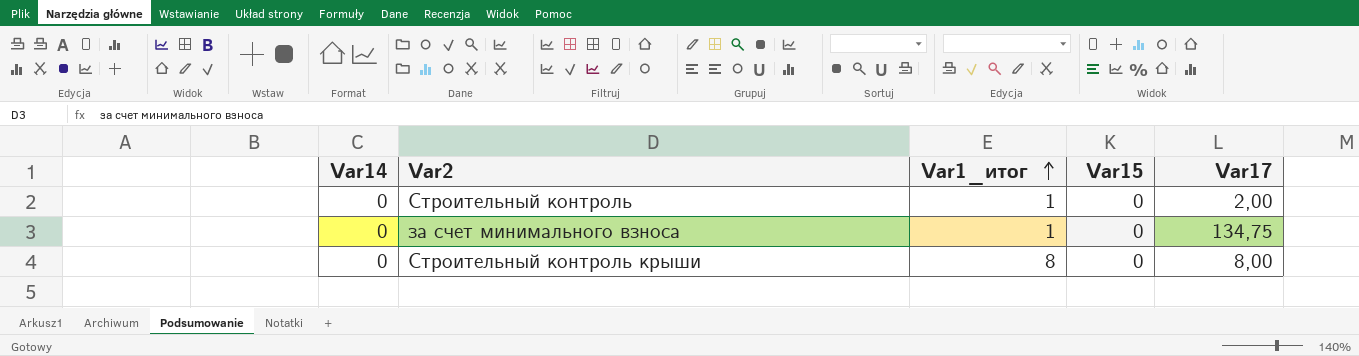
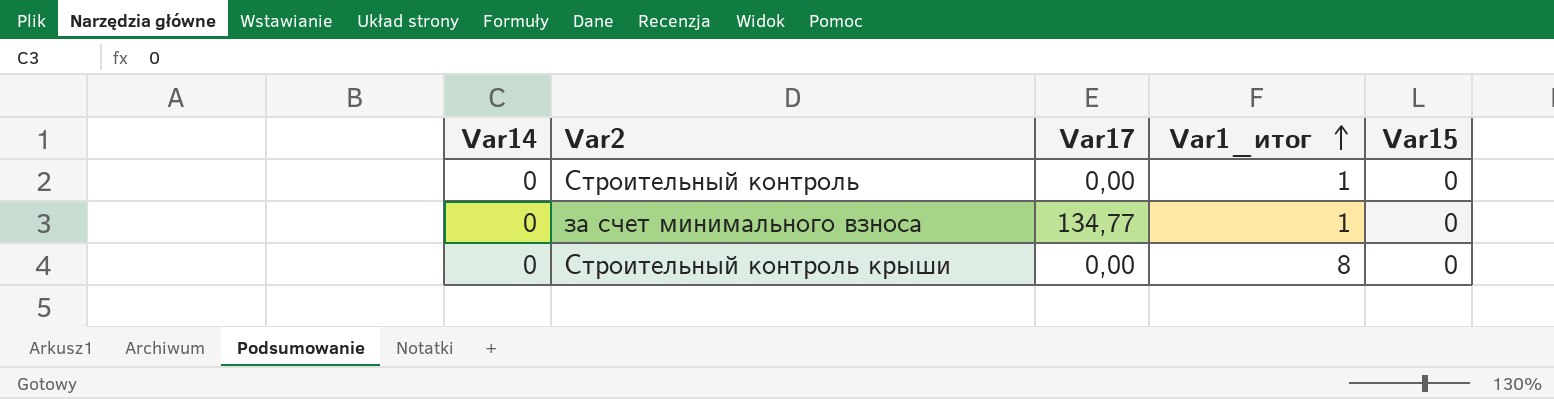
column Var17 | position: 5 -> 3
Строительный контроль | Var17: 2,00 -> 0,00
за счет минимального взноса | Var17: 134,75 -> 134,77
Строительный контроль крыши | Var17: 8,00 -> 0,00

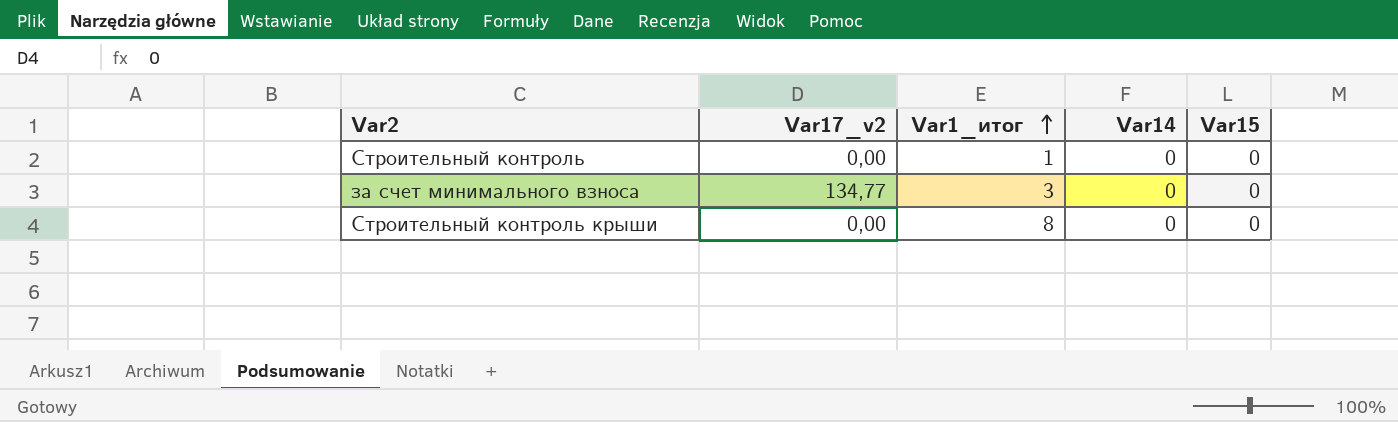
column name: Var17 -> Var17_v2
column Var14 | position: 1 -> 4
за счет минимального взноса | Var1_итог: 1 -> 3

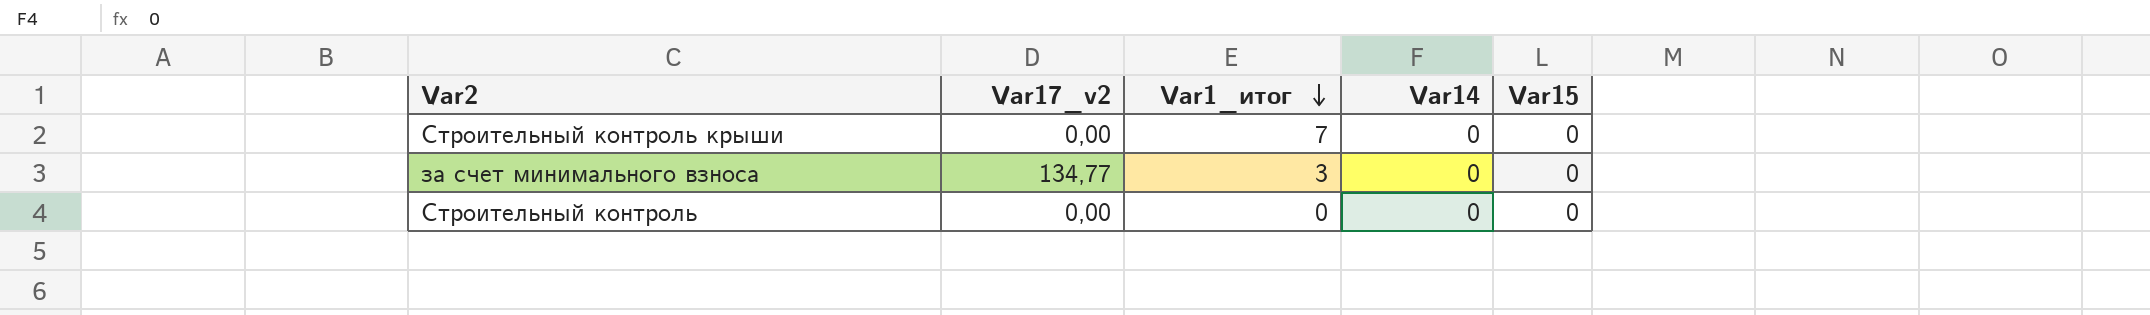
row order: Var1_итог ascending -> Var1_итог descending
Строительный контроль крыши | Var1_итог: 8 -> 7
Строительный контроль | Var1_итог: 1 -> 0

